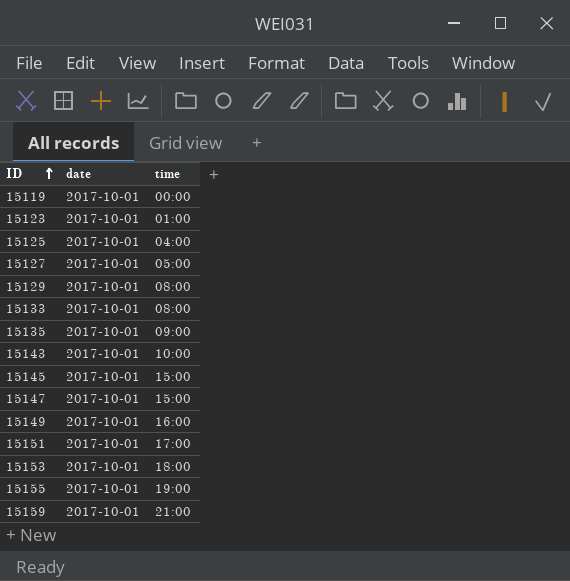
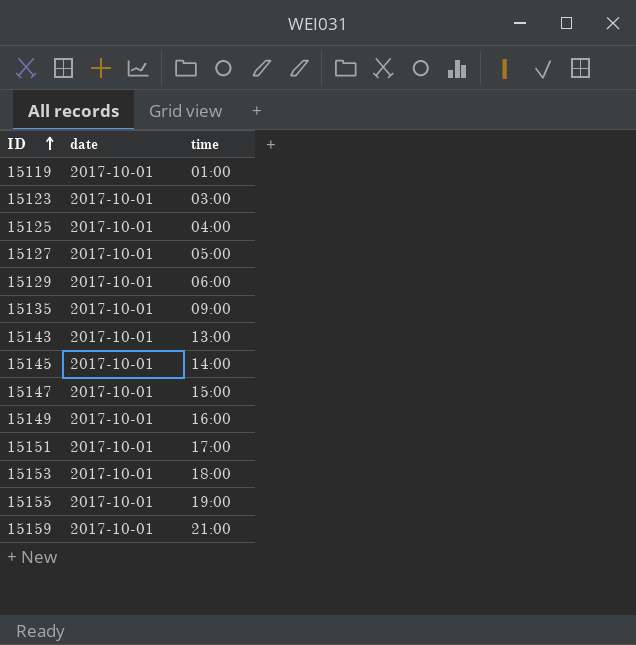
row 15133: 2017-10-01 | 08:00 -> none
15119 | time: 00:00 -> 01:00
15123 | time: 01:00 -> 03:00
15129 | time: 08:00 -> 06:00
15143 | time: 10:00 -> 13:00
15145 | time: 15:00 -> 14:00

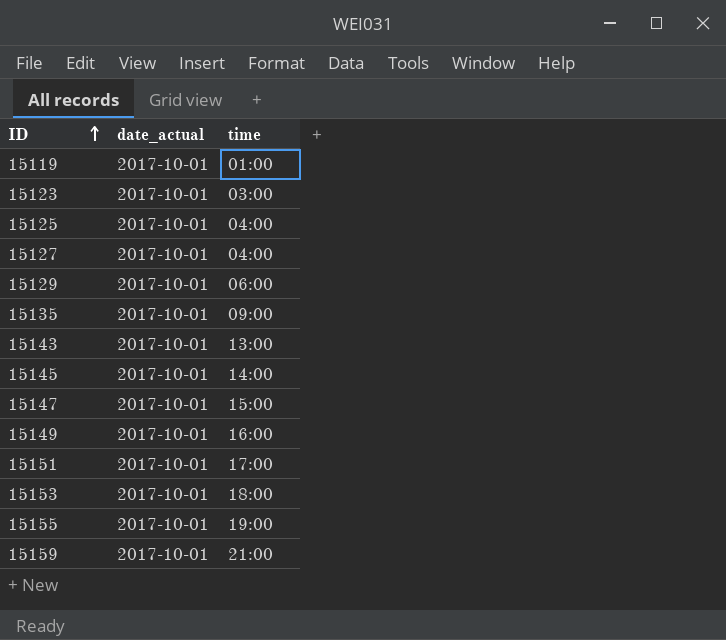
column name: date -> date_actual
15127 | time: 05:00 -> 04:00

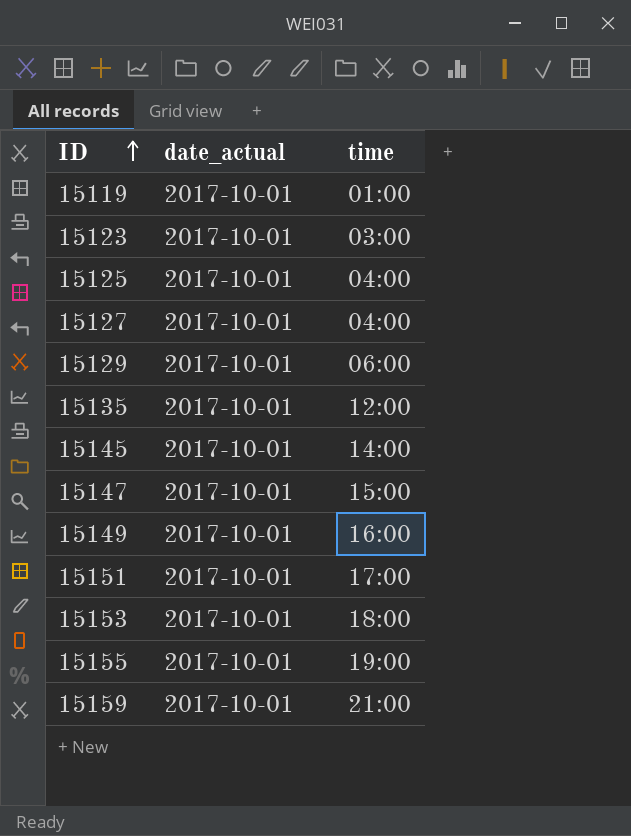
row 15143: 2017-10-01 | 13:00 -> none
15135 | time: 09:00 -> 12:00

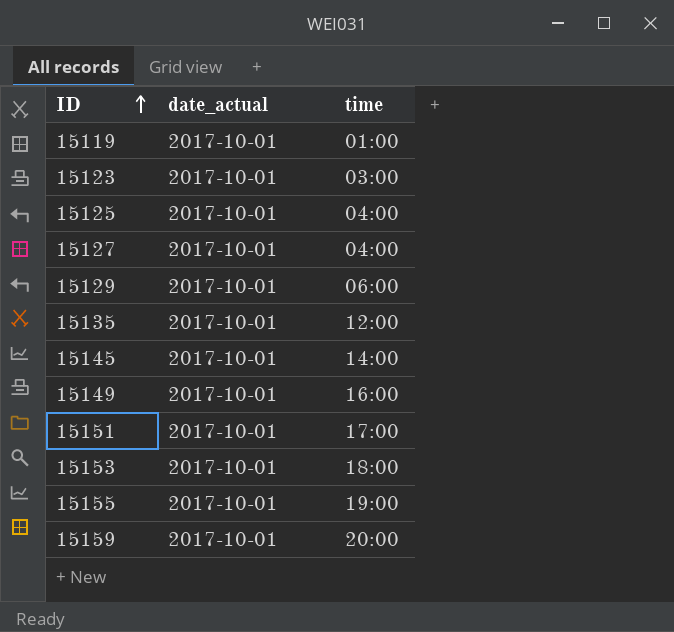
row 15147: 2017-10-01 | 15:00 -> none
15159 | time: 21:00 -> 20:00

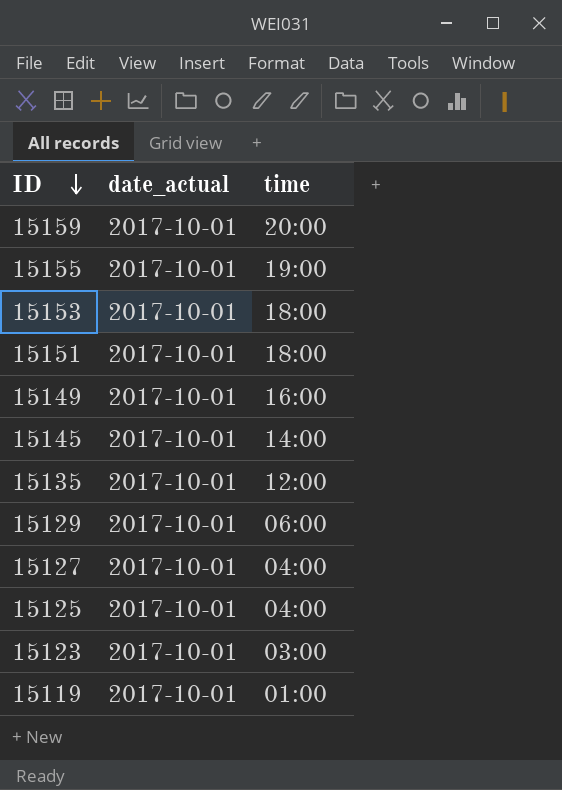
row order: ID ascending -> ID descending
15151 | time: 17:00 -> 18:00

